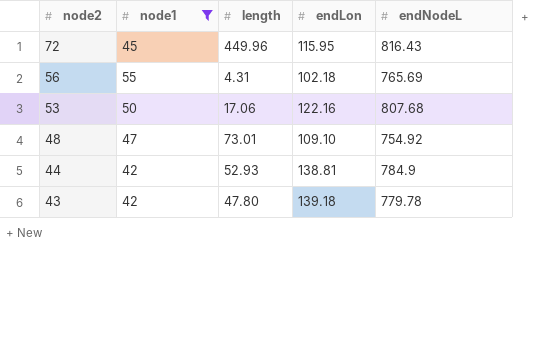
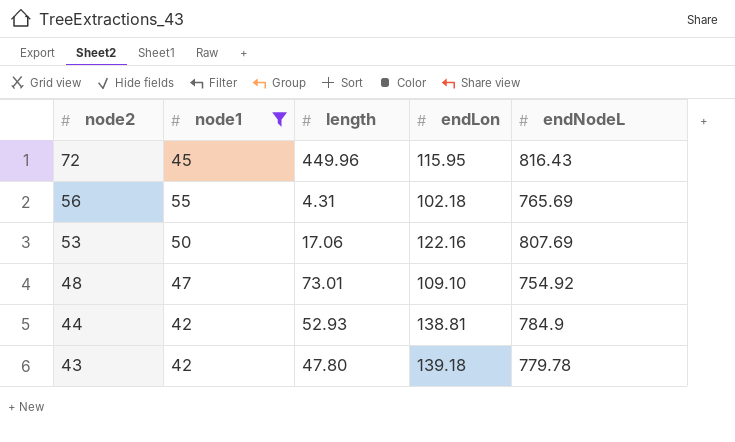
53 | endNodeL: 807.68 -> 807.69

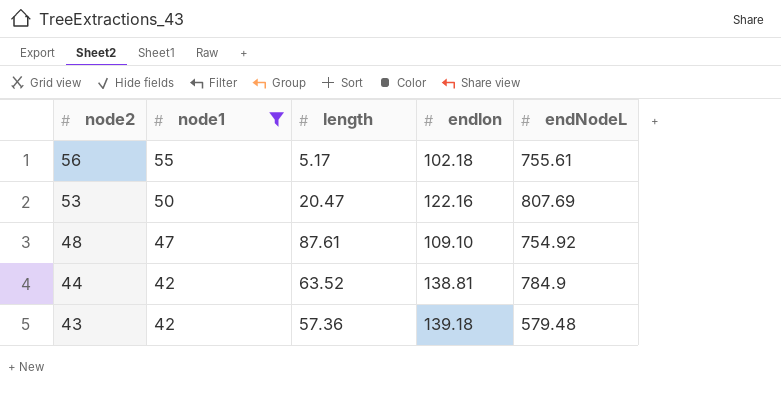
column name: endLon -> endlon
row 72: 45 | 449.96 | 115.95 | 816.43 -> none
56 | length: 4.31 -> 5.17
56 | endNodeL: 765.69 -> 755.61
53 | length: 17.06 -> 20.47
48 | length: 73.01 -> 87.61
44 | length: 52.93 -> 63.52
43 | length: 47.80 -> 57.36
43 | endNodeL: 779.78 -> 579.48

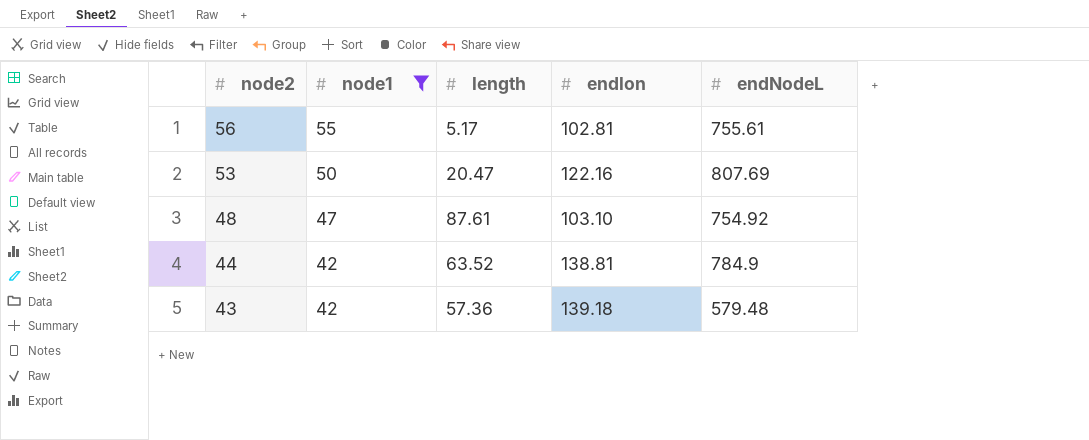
56 | endlon: 102.18 -> 102.81
48 | endlon: 109.10 -> 103.10

